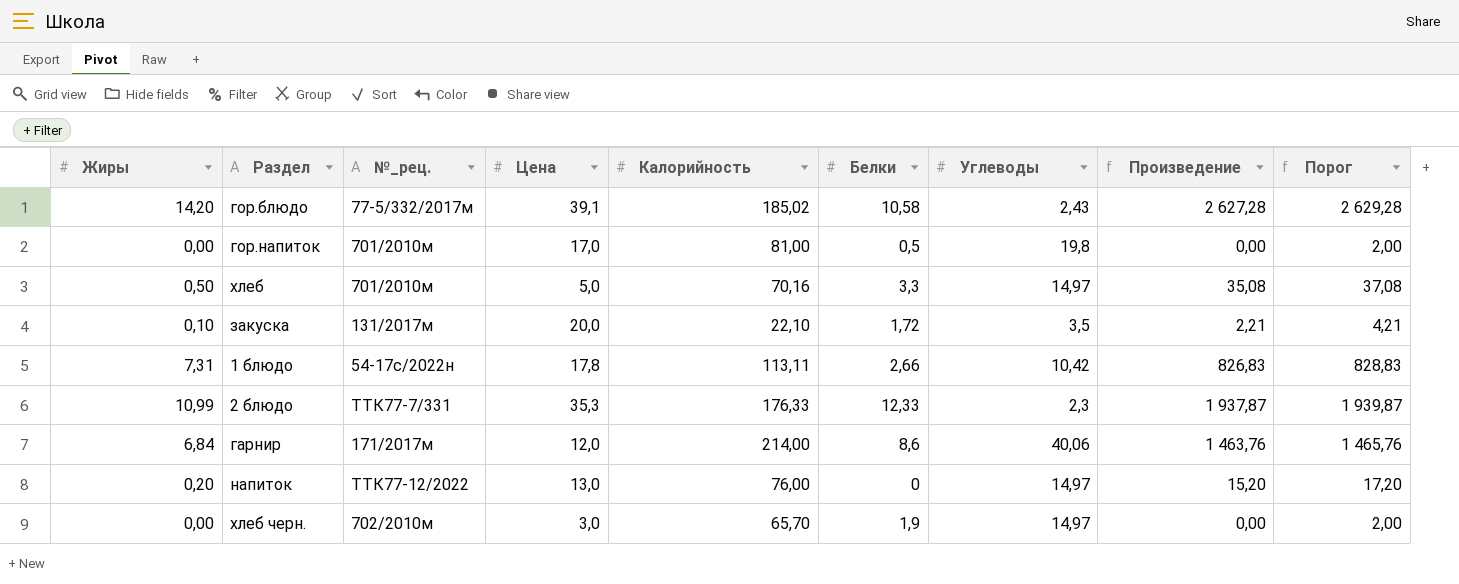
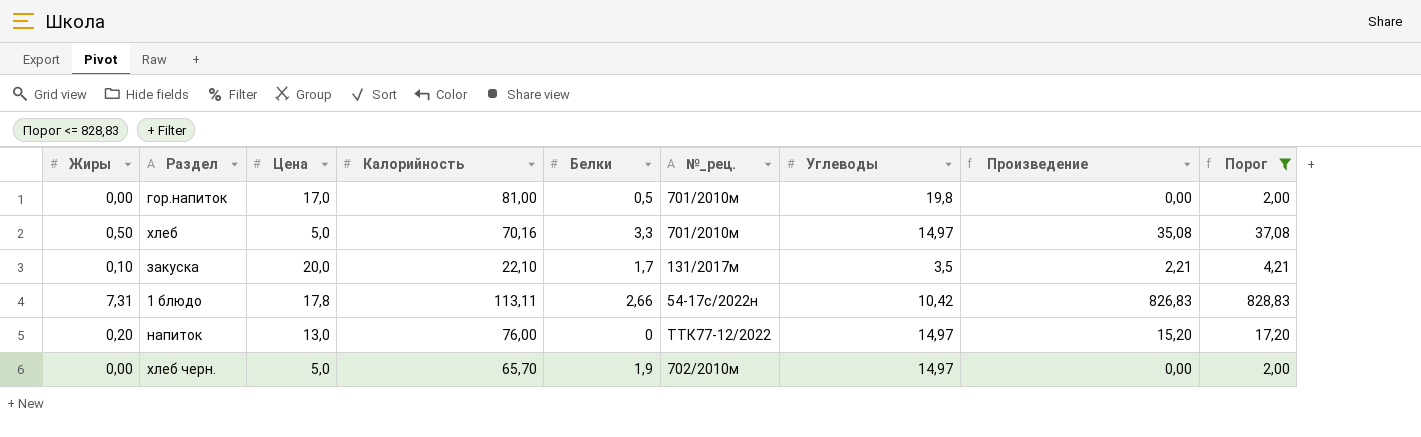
filter: none -> Порог <= 828,83
column №_рец. | position: 3 -> 6
закуска | Белки: 1,72 -> 1,7
хлеб черн. | Цена: 3,0 -> 5,0

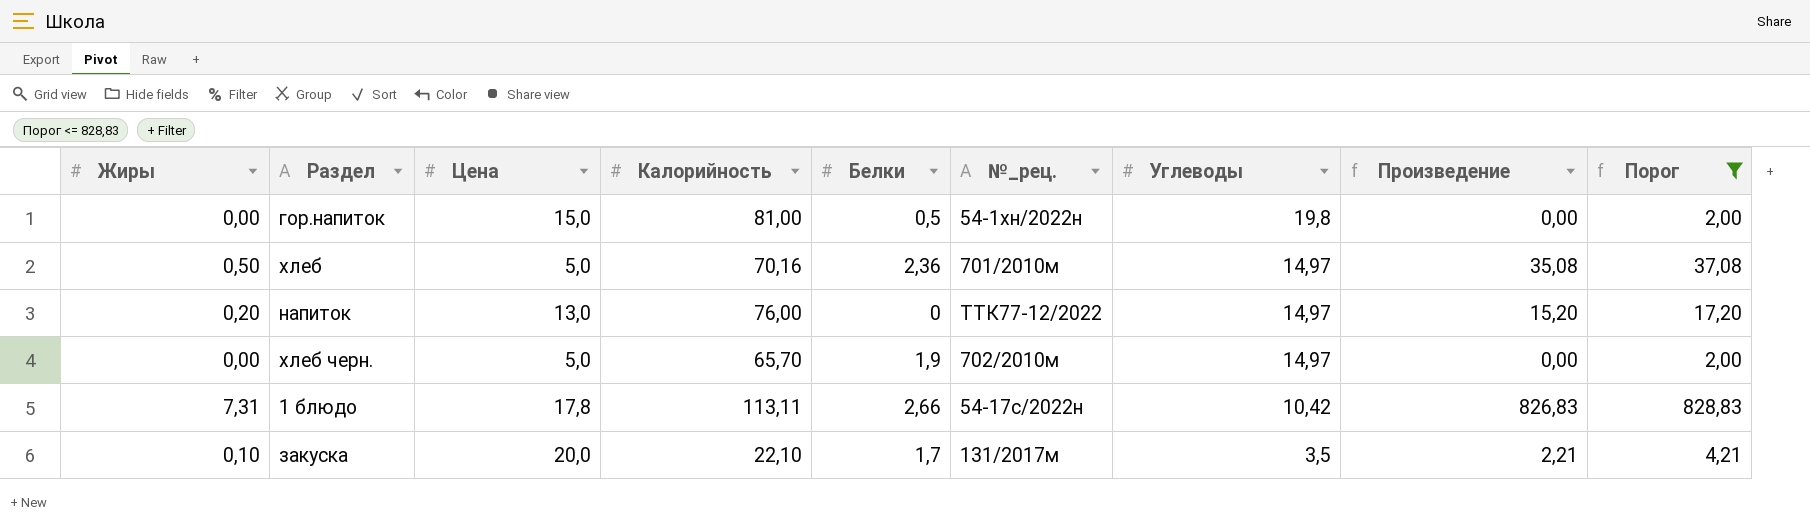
row order: none -> Углеводы descending
гор.напиток | Цена: 17,0 -> 15,0
гор.напиток | №_рец.: 701/2010м -> 54-1хн/2022н
хлеб | Белки: 3,3 -> 2,36

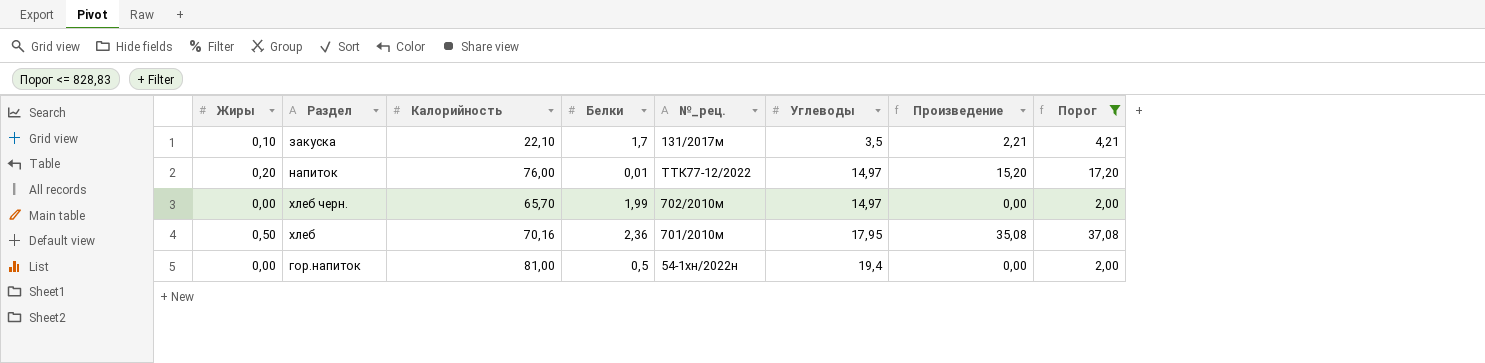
row order: Углеводы descending -> Углеводы ascending
column Цена | position: 3 -> none
row 1 блюдо: 7,31 | 17,8 | 113,11 | 2,66 | 54-17с/2022н | 10,42 | 826,83 | 828,83 -> none
напиток | Белки: 0 -> 0,01
хлеб черн. | Белки: 1,9 -> 1,99
хлеб | Углеводы: 14,97 -> 17,95
гор.напиток | Углеводы: 19,8 -> 19,4

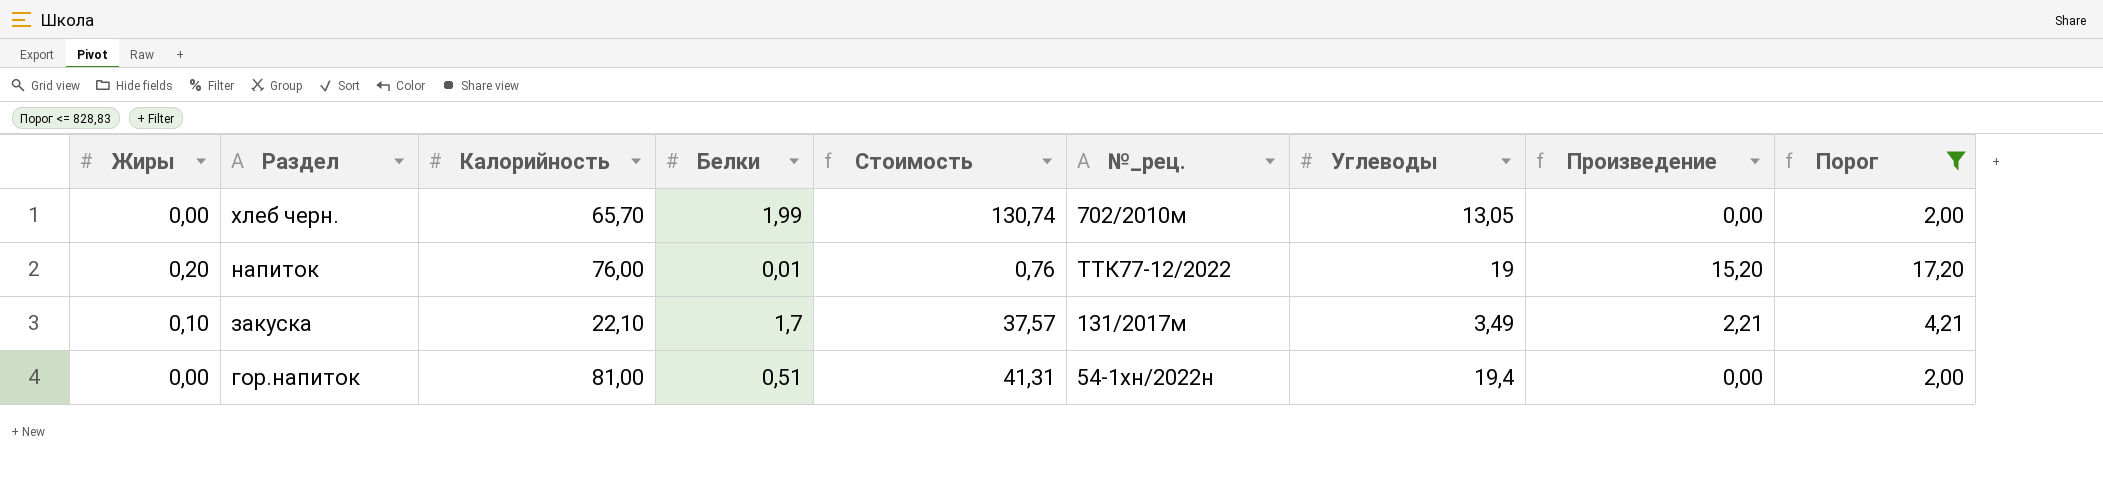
row order: Углеводы ascending -> Раздел descending
column Стоимость | formula: none -> [Калорийность] * [Белки]
row хлеб: 0,50 | 70,16 | 2,36 | 701/2010м | 17,95 | 35,08 | 37,08 -> none
хлеб черн. | Углеводы: 14,97 -> 13,05
напиток | Углеводы: 14,97 -> 19
закуска | Углеводы: 3,5 -> 3,49
гор.напиток | Белки: 0,5 -> 0,51

